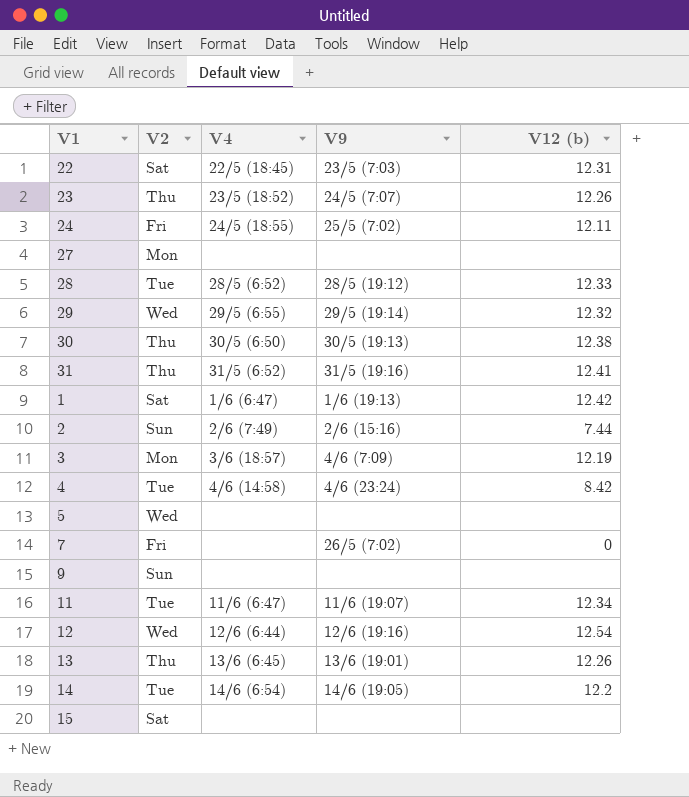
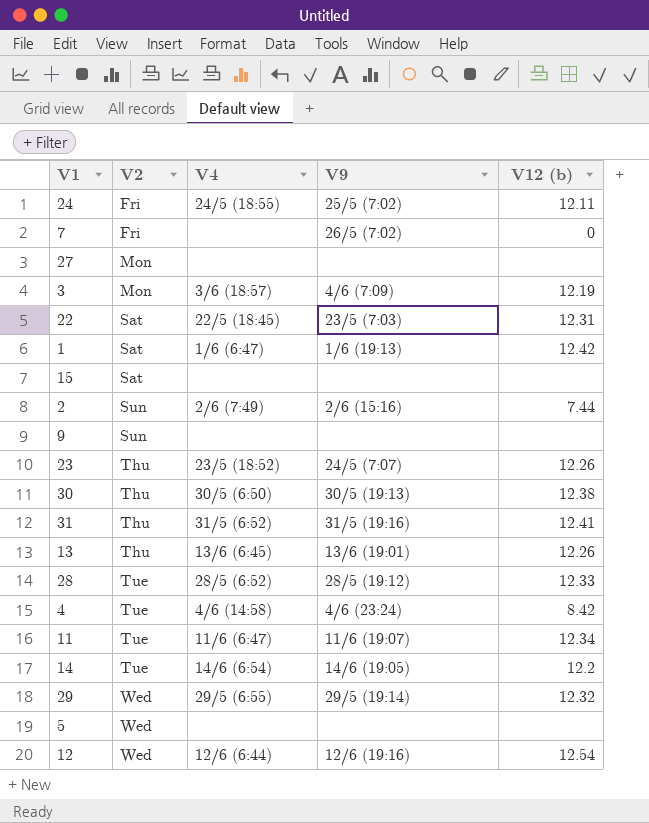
row order: none -> V2 ascending

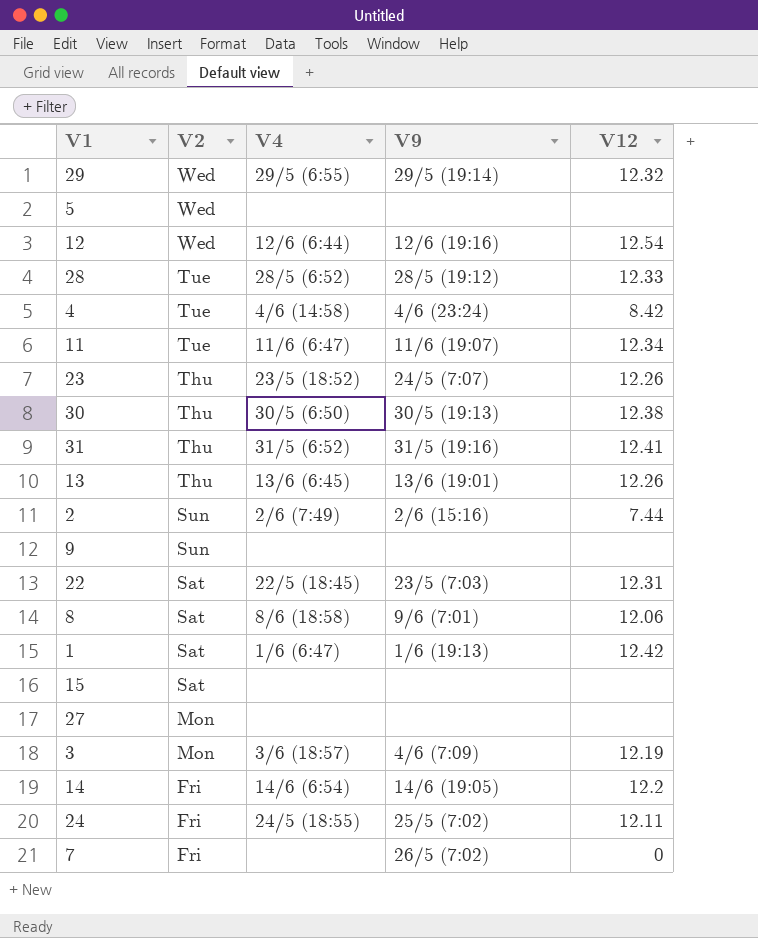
row order: V2 ascending -> V2 descending
column name: V12 (b) -> V12
row 8: none -> Sat | 8/6 (18:58) | 9/6 (7:01) | 12.06
14 | V2: Tue -> Fri

